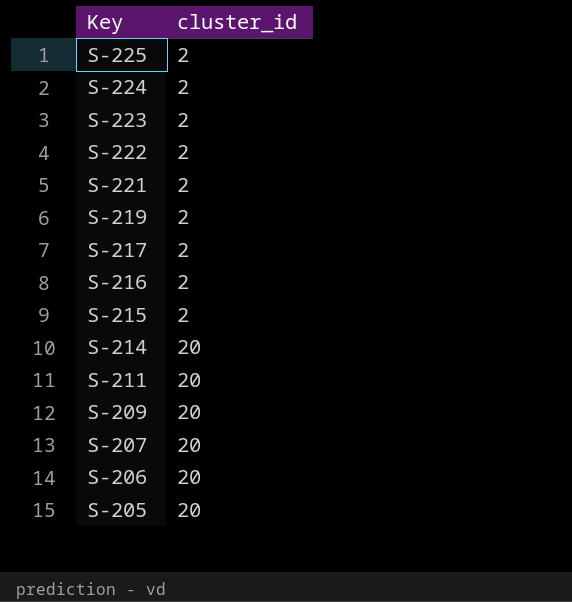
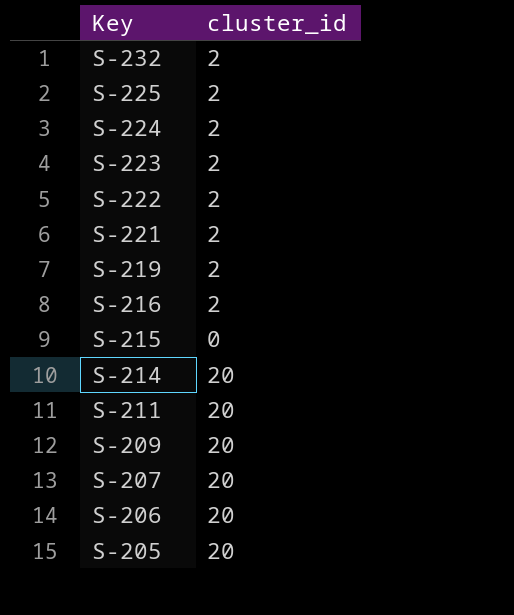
row S-217: 2 -> none
row S-232: none -> 2
S-215 | cluster_id: 2 -> 0

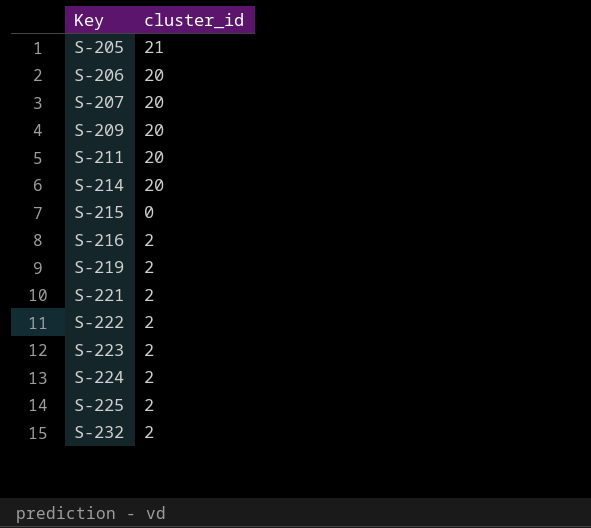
row order: Key descending -> Key ascending
S-205 | cluster_id: 20 -> 21

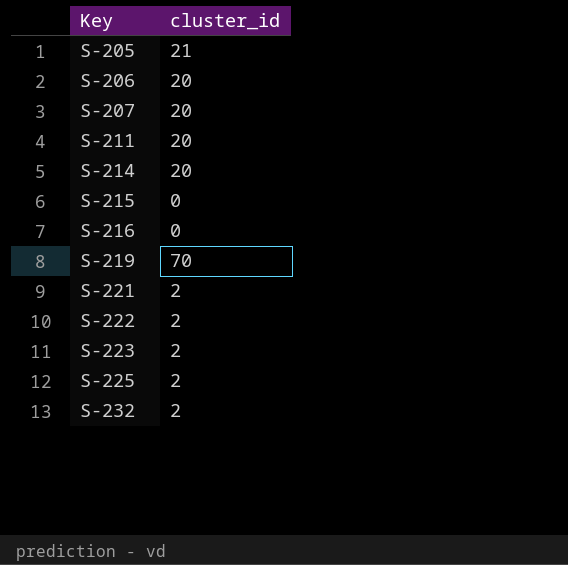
row S-209: 20 -> none
row S-224: 2 -> none
S-216 | cluster_id: 2 -> 0
S-219 | cluster_id: 2 -> 70

